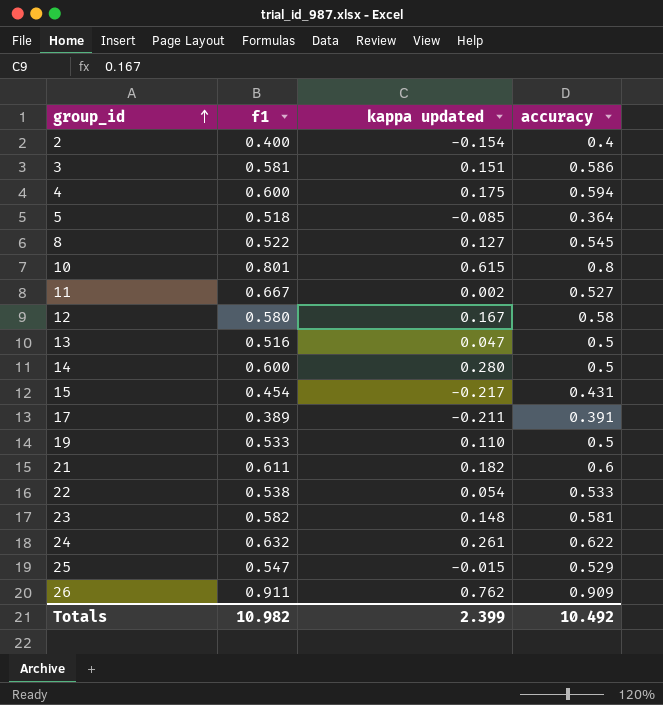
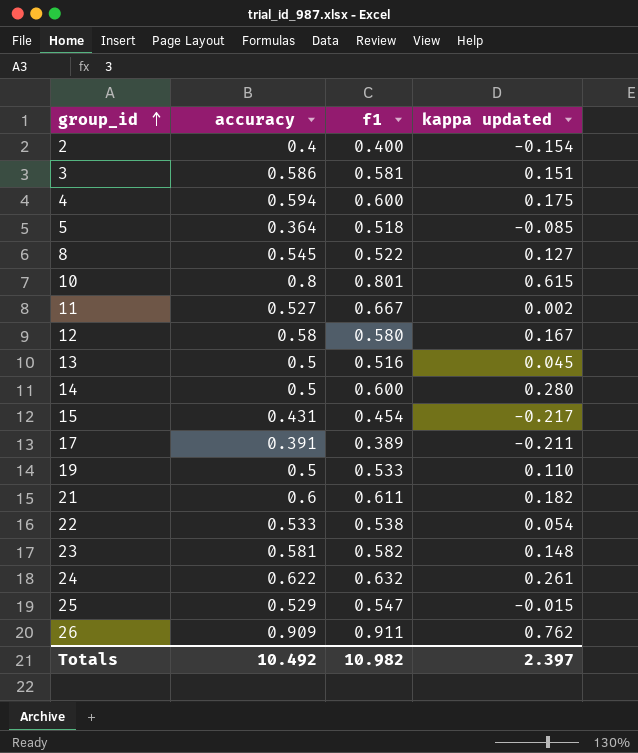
column accuracy | position: 4 -> 2
13 | kappa updated: 0.047 -> 0.045
Totals | kappa updated: 2.399 -> 2.397

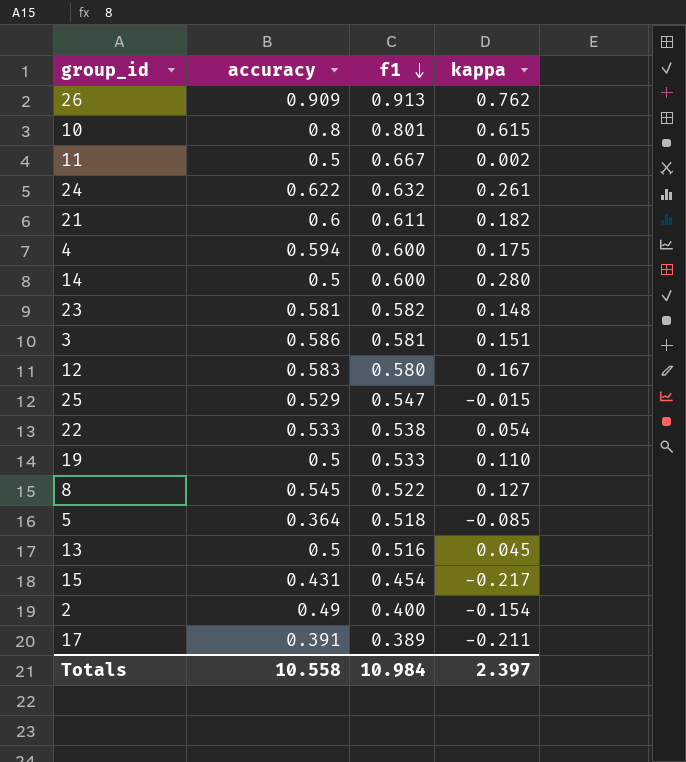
row order: group_id ascending -> f1 descending
column name: kappa updated -> kappa
26 | f1: 0.911 -> 0.913
11 | accuracy: 0.527 -> 0.5
12 | accuracy: 0.58 -> 0.583
2 | accuracy: 0.4 -> 0.49
Totals | accuracy: 10.492 -> 10.558
Totals | f1: 10.982 -> 10.984

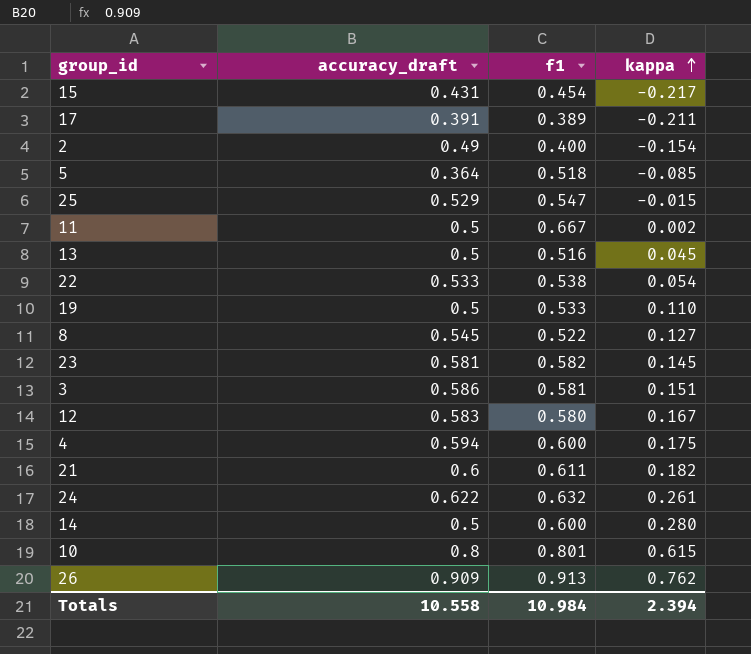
row order: f1 descending -> kappa ascending
column name: accuracy -> accuracy_draft
23 | kappa: 0.148 -> 0.145
Totals | kappa: 2.397 -> 2.394

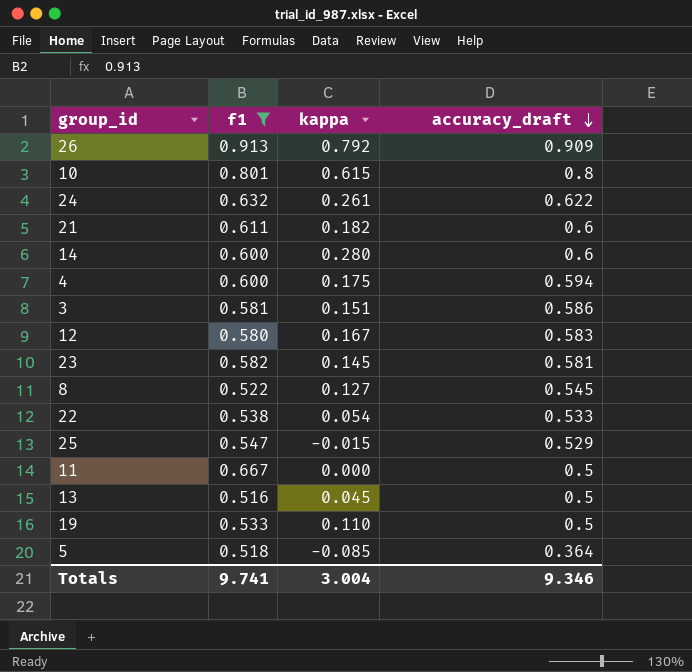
filter: none -> f1 >= 0.516
row order: kappa ascending -> accuracy_draft descending
column accuracy_draft | position: 2 -> 4
26 | kappa: 0.762 -> 0.792
14 | accuracy_draft: 0.5 -> 0.6
11 | kappa: 0.002 -> 0.000
Totals | f1: 10.984 -> 9.741
Totals | kappa: 2.394 -> 3.004
Totals | accuracy_draft: 10.558 -> 9.346

